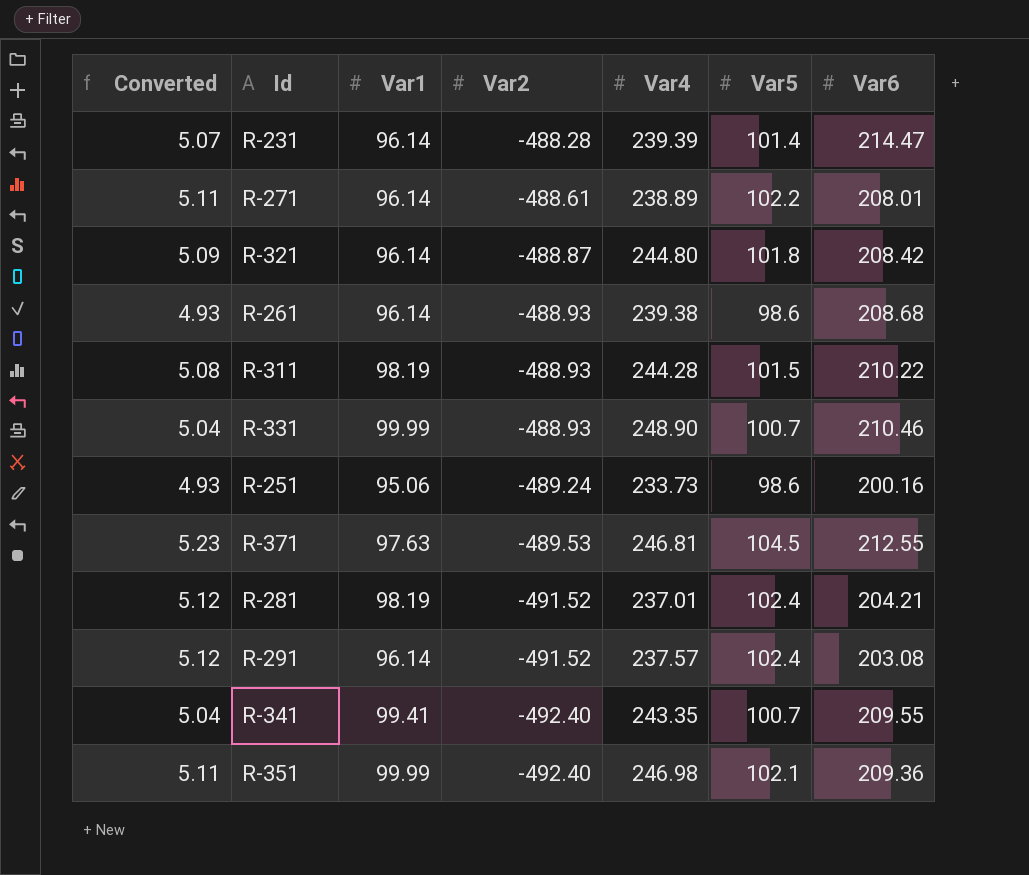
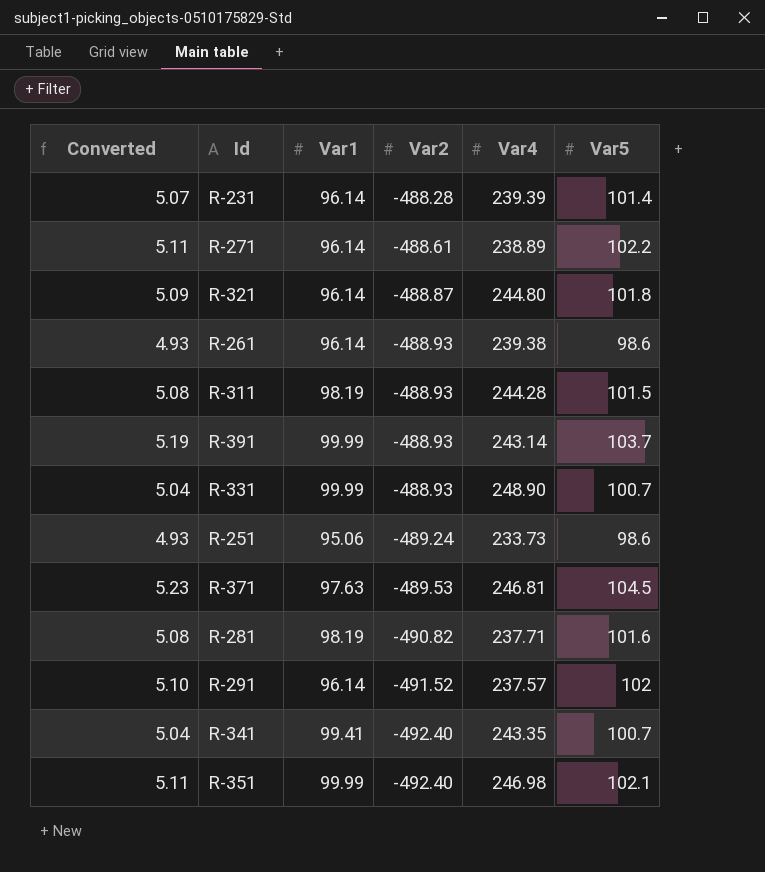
column Var6 | position: 7 -> none
row R-391: none -> 5.19 | 99.99 | -488.93 | 243.14 | 103.7
R-281 | Converted: 5.12 -> 5.08
R-281 | Var2: -491.52 -> -490.82
R-281 | Var4: 237.01 -> 237.71
R-281 | Var5: 102.4 -> 101.6
R-291 | Converted: 5.12 -> 5.10
R-291 | Var5: 102.4 -> 102

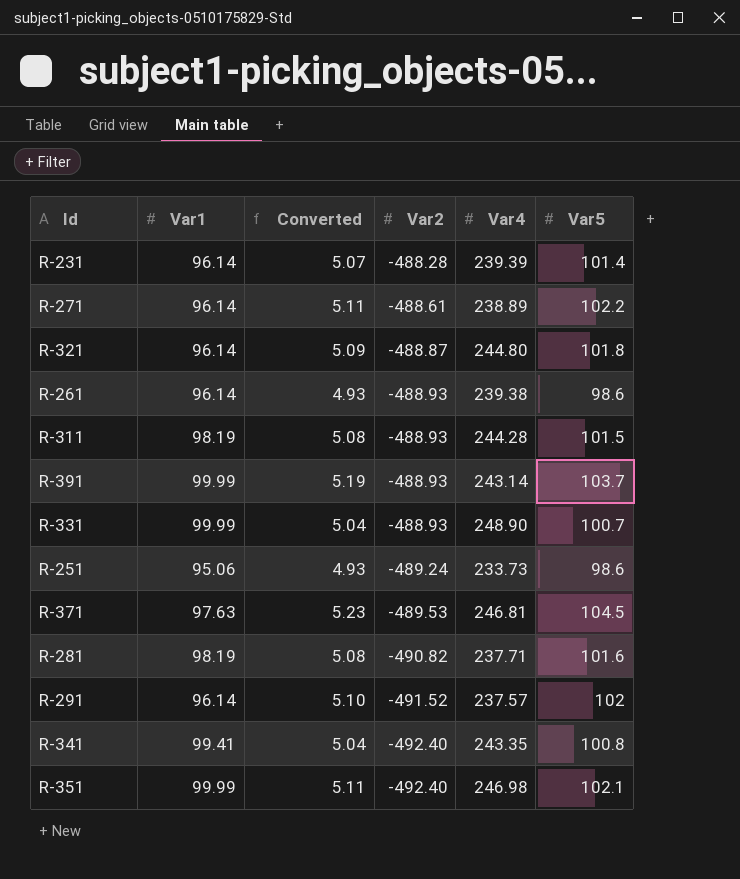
column Converted | position: 1 -> 3
R-341 | Var5: 100.7 -> 100.8

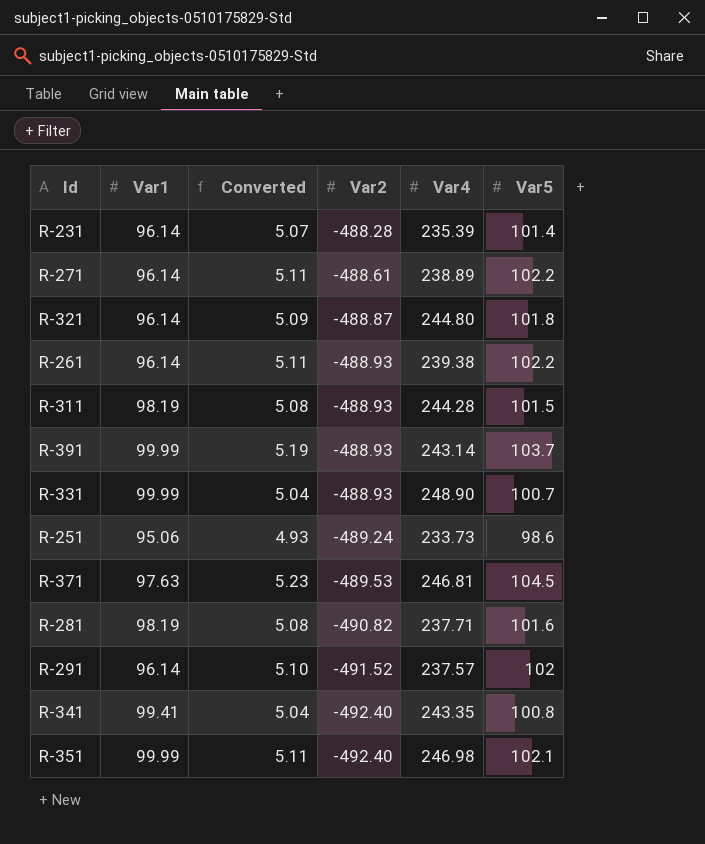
R-231 | Var4: 239.39 -> 235.39
R-261 | Converted: 4.93 -> 5.11
R-261 | Var5: 98.6 -> 102.2

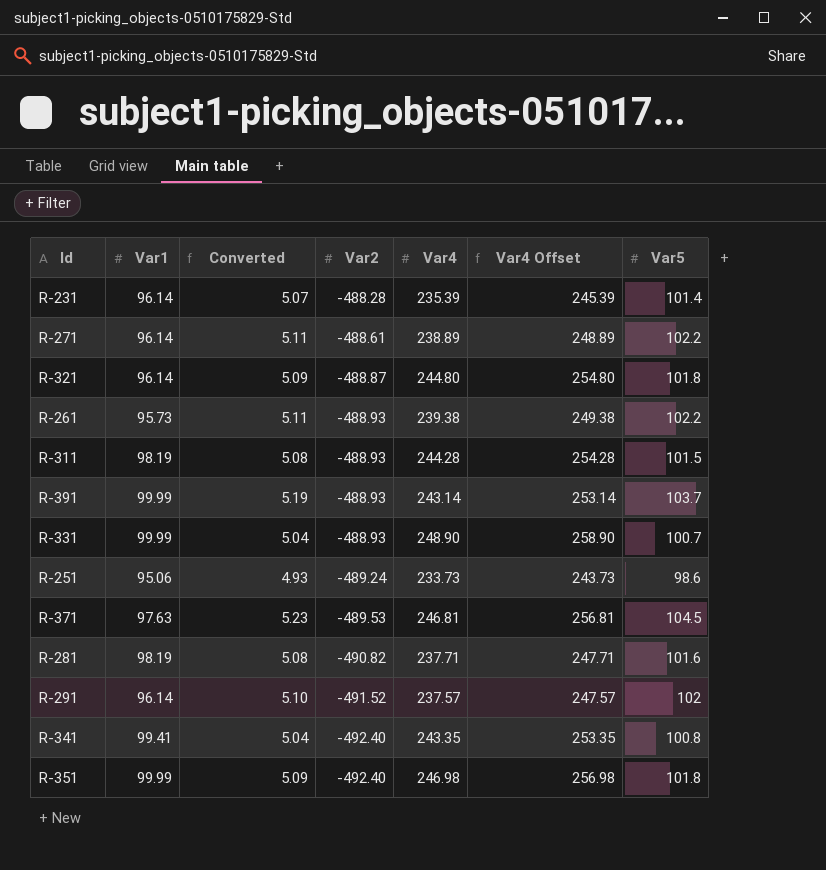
column Var4 Offset | formula: none -> [Var4] + 10
R-261 | Var1: 96.14 -> 95.73
R-351 | Converted: 5.11 -> 5.09
R-351 | Var5: 102.1 -> 101.8

